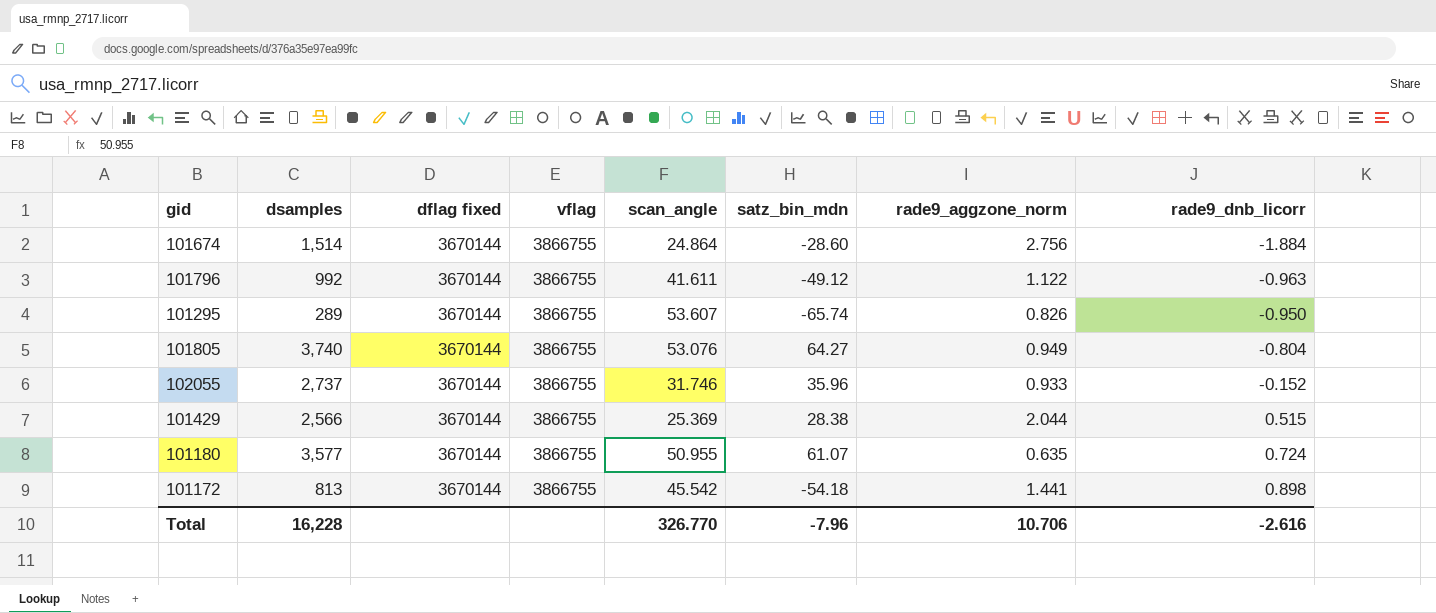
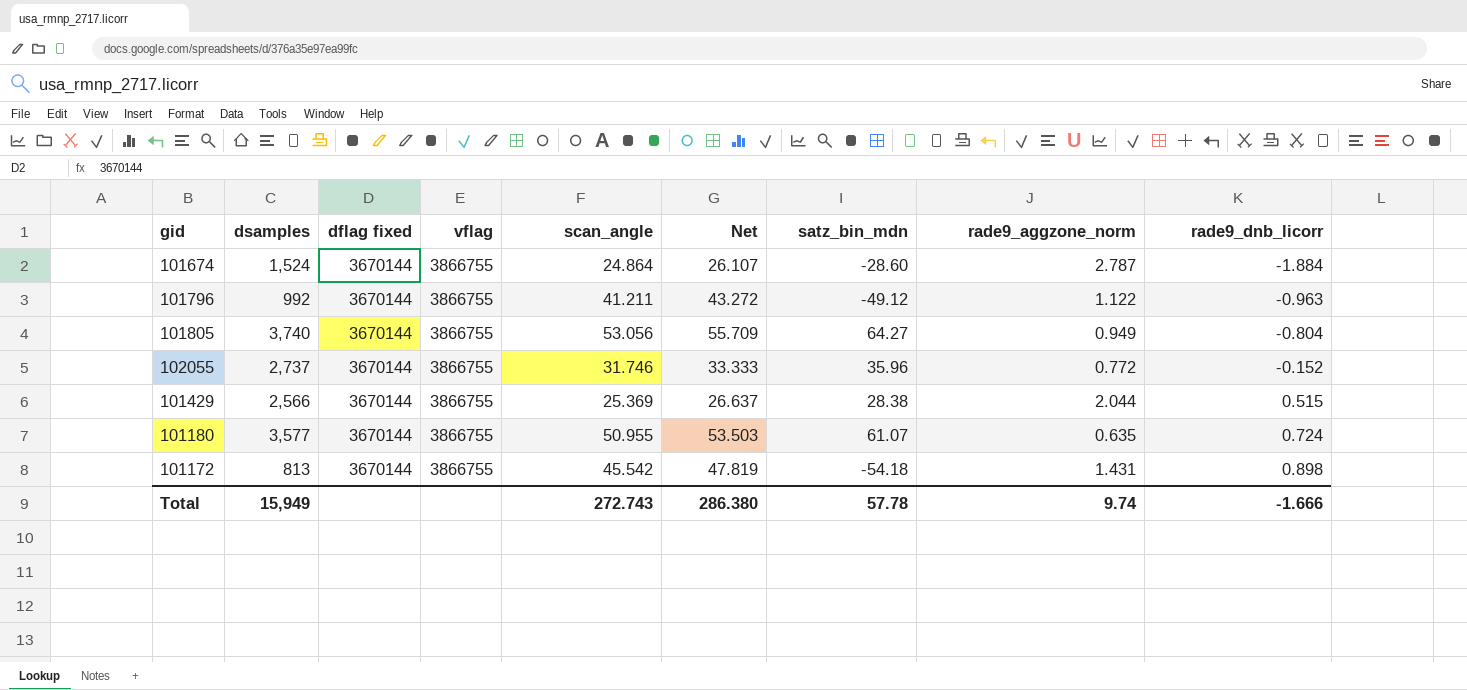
column Net | formula: none -> [scan_angle] * 1.05
row 101295: 289 | 3670144 | 3866755 | 53.607 | -65.74 | 0.826 | -0.950 -> none
101674 | dsamples: 1,514 -> 1,524
101674 | rade9_aggzone_norm: 2.756 -> 2.787
101796 | scan_angle: 41.611 -> 41.211
101805 | scan_angle: 53.076 -> 53.056
102055 | rade9_aggzone_norm: 0.933 -> 0.772
101172 | rade9_aggzone_norm: 1.441 -> 1.431
Total | dsamples: 16,228 -> 15,949
Total | scan_angle: 326.770 -> 272.743
Total | satz_bin_mdn: -7.96 -> 57.78
Total | rade9_aggzone_norm: 10.706 -> 9.74
Total | rade9_dnb_licorr: -2.616 -> -1.666

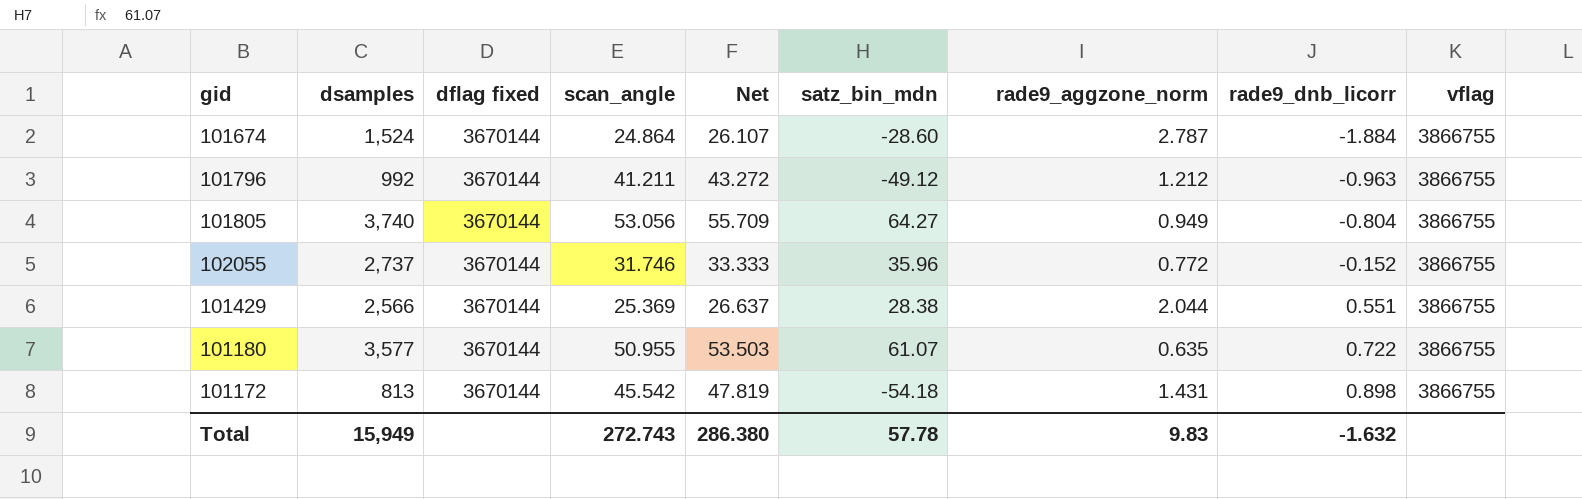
column vflag | position: 4 -> 9
101796 | rade9_aggzone_norm: 1.122 -> 1.212
101429 | rade9_dnb_licorr: 0.515 -> 0.551
101180 | rade9_dnb_licorr: 0.724 -> 0.722
Total | rade9_aggzone_norm: 9.74 -> 9.83
Total | rade9_dnb_licorr: -1.666 -> -1.632

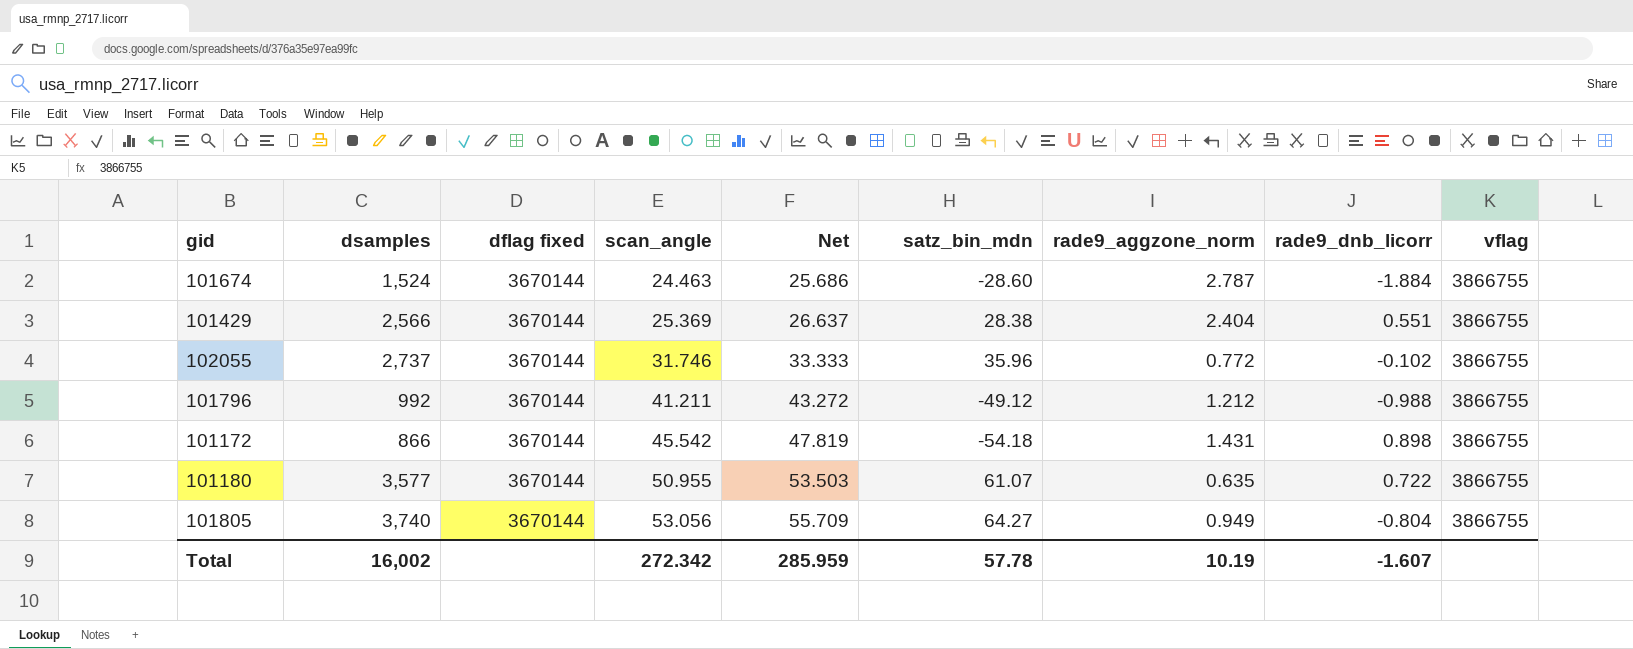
row order: rade9_dnb_licorr ascending -> scan_angle ascending
101674 | scan_angle: 24.864 -> 24.463
101674 | Net: 26.107 -> 25.686
101429 | rade9_aggzone_norm: 2.044 -> 2.404
102055 | rade9_dnb_licorr: -0.152 -> -0.102
101796 | rade9_dnb_licorr: -0.963 -> -0.988
101172 | dsamples: 813 -> 866
Total | dsamples: 15,949 -> 16,002
Total | scan_angle: 272.743 -> 272.342
Total | Net: 286.380 -> 285.959
Total | rade9_aggzone_norm: 9.83 -> 10.19
Total | rade9_dnb_licorr: -1.632 -> -1.607

